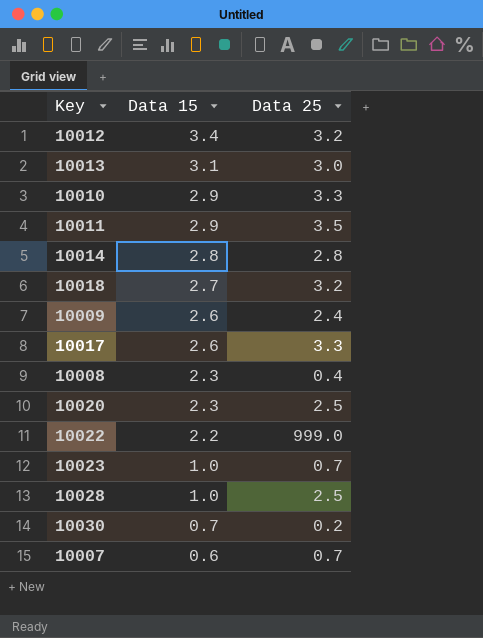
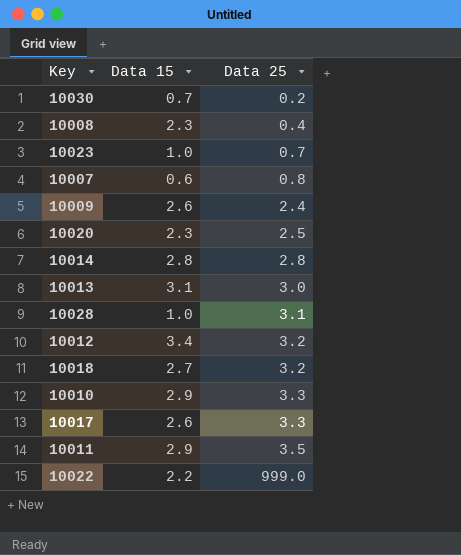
row order: Data 15 descending -> Data 25 ascending
10007 | Data 25: 0.7 -> 0.8
10028 | Data 25: 2.5 -> 3.1

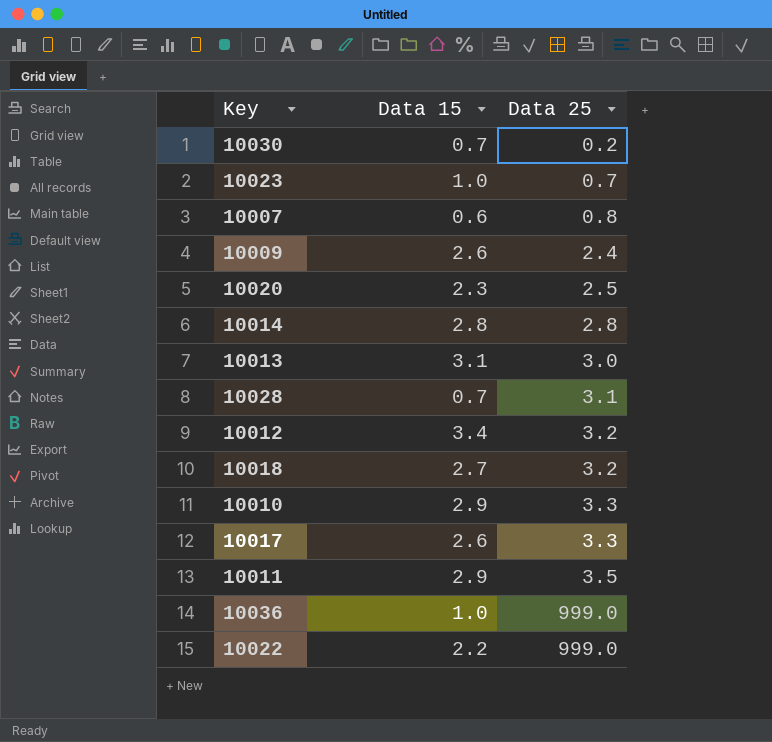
row 10008: 2.3 | 0.4 -> none
10028 | Data 15: 1.0 -> 0.7
row 10036: none -> 1.0 | 999.0

